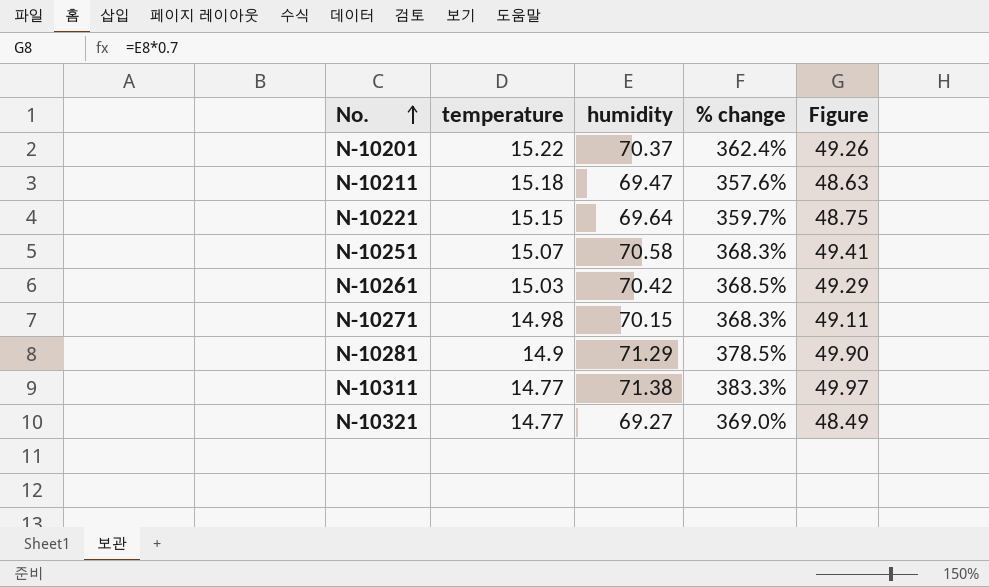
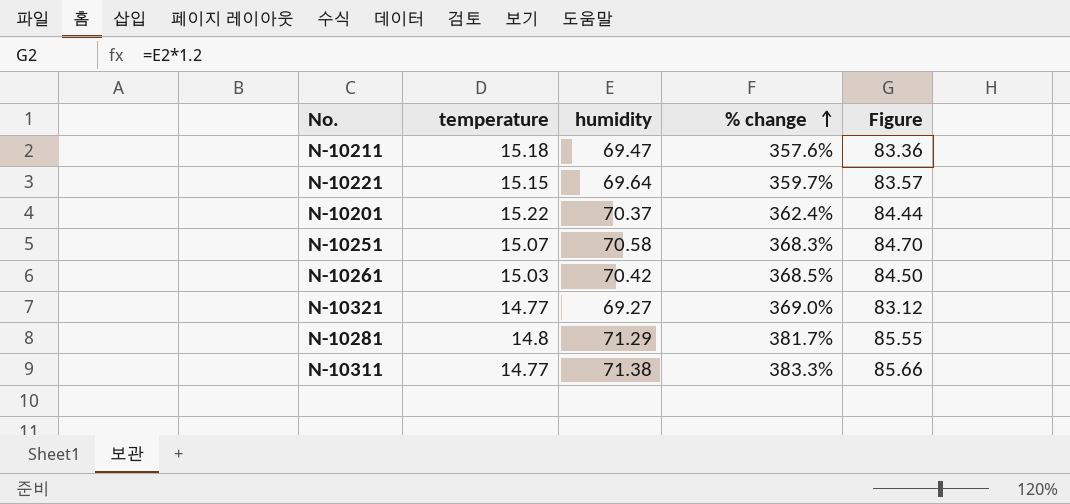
row order: No. ascending -> % change ascending
column Figure | formula: [humidity] * 0.7 -> [humidity] * 1.2
row N-10271: 14.98 | 70.15 | 368.3% | 49.11 -> none
N-10281 | temperature: 14.9 -> 14.8
N-10281 | % change: 378.5% -> 381.7%

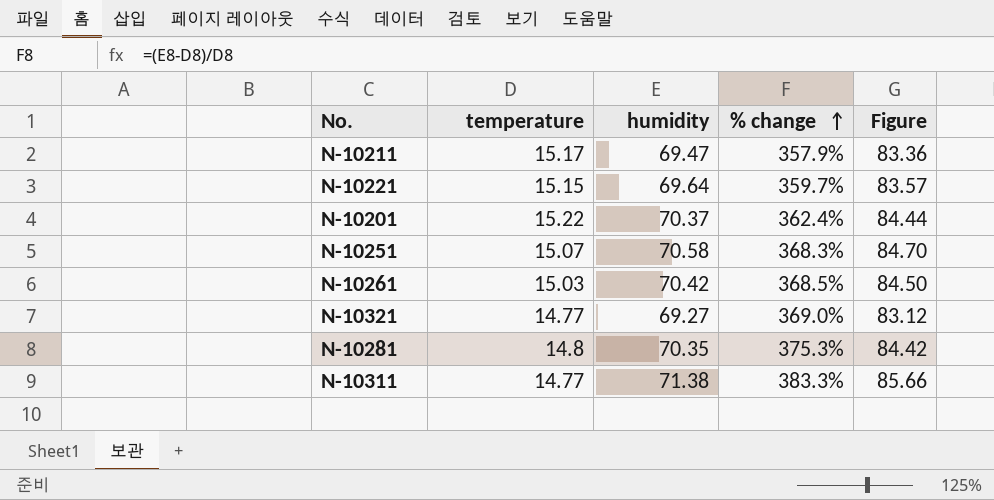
N-10211 | temperature: 15.18 -> 15.17
N-10211 | % change: 357.6% -> 357.9%
N-10281 | humidity: 71.29 -> 70.35
N-10281 | % change: 381.7% -> 375.3%
N-10281 | Figure: 85.55 -> 84.42

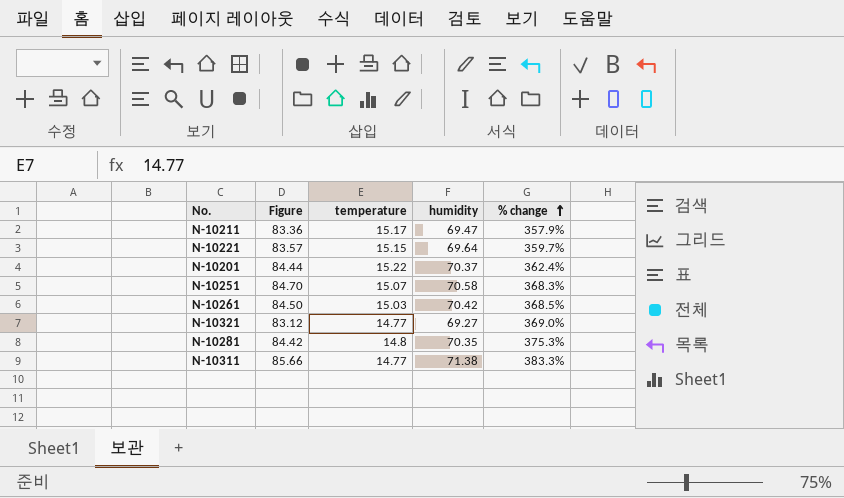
column Figure | position: 5 -> 2

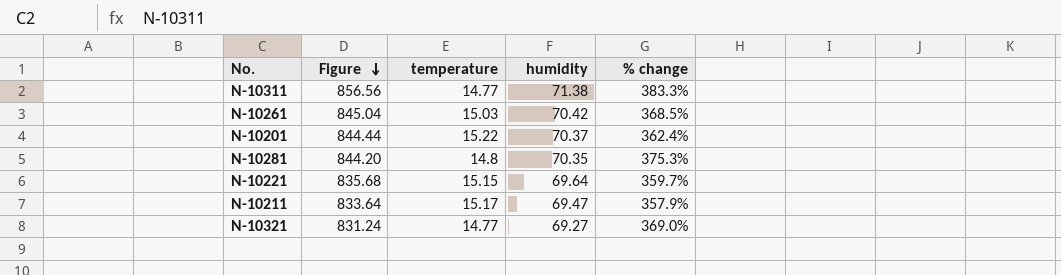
row order: % change ascending -> Figure descending
column Figure | formula: [humidity] * 1.2 -> [humidity] * 12
row N-10251: 84.70 | 15.07 | 70.58 | 368.3% -> none

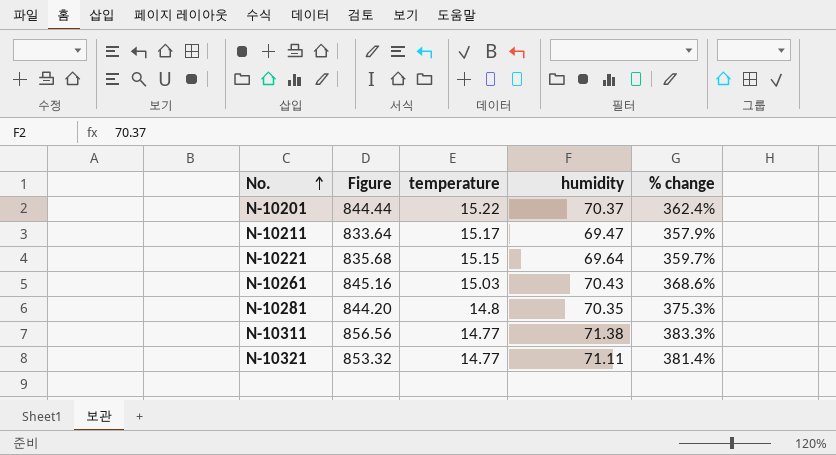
row order: Figure descending -> No. ascending
N-10261 | Figure: 845.04 -> 845.16
N-10261 | humidity: 70.42 -> 70.43
N-10261 | % change: 368.5% -> 368.6%
N-10321 | Figure: 831.24 -> 853.32
N-10321 | humidity: 69.27 -> 71.11
N-10321 | % change: 369.0% -> 381.4%

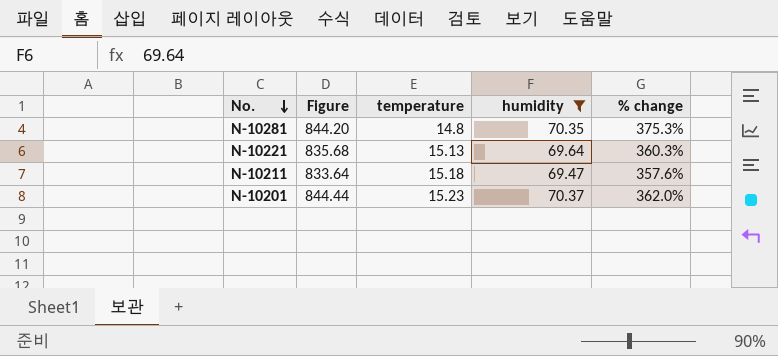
filter: none -> humidity <= 70.37
row order: No. ascending -> No. descending
N-10221 | temperature: 15.15 -> 15.13
N-10221 | % change: 359.7% -> 360.3%
N-10211 | temperature: 15.17 -> 15.18
N-10211 | % change: 357.9% -> 357.6%
N-10201 | temperature: 15.22 -> 15.23
N-10201 | % change: 362.4% -> 362.0%

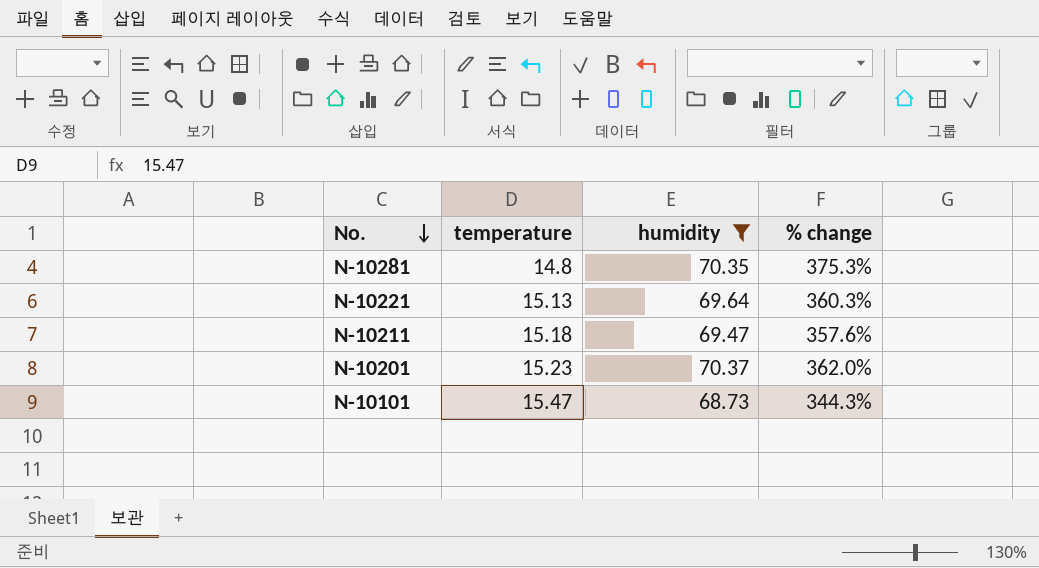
column Figure | formula: [humidity] * 12 -> none
row N-10101: none -> 15.47 | 68.73 | 344.3%

